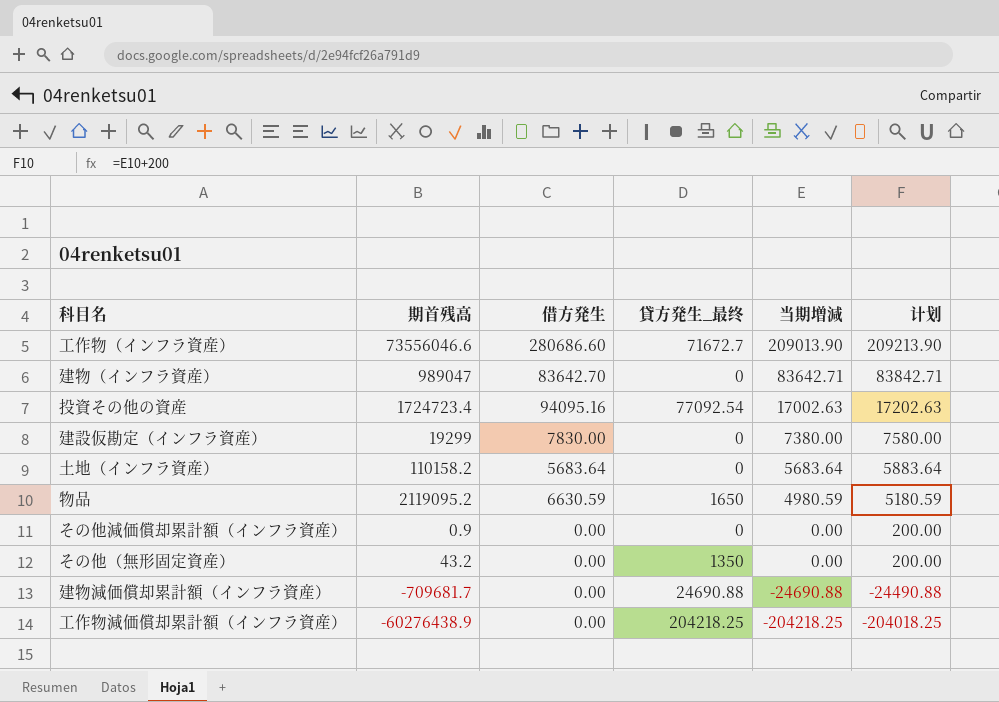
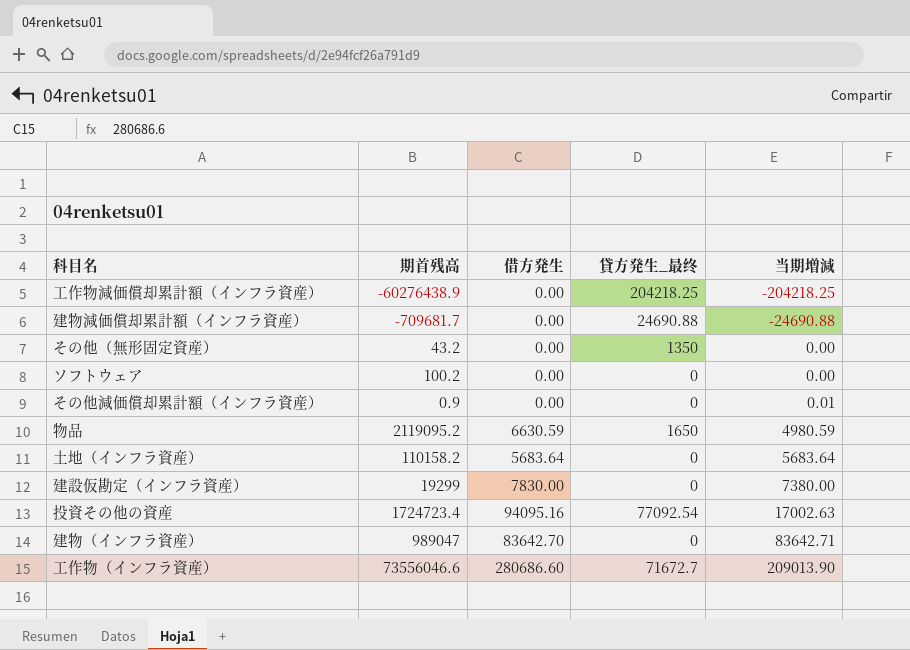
row order: 当期増減 descending -> 当期増減 ascending
column 计划 | formula: [当期増減] + 200 -> none
row ソフトウェア: none -> 100.2 | 0.00 | 0 | 0.00
その他減価償却累計額（インフラ資産） | 当期増減: 0.00 -> 0.01

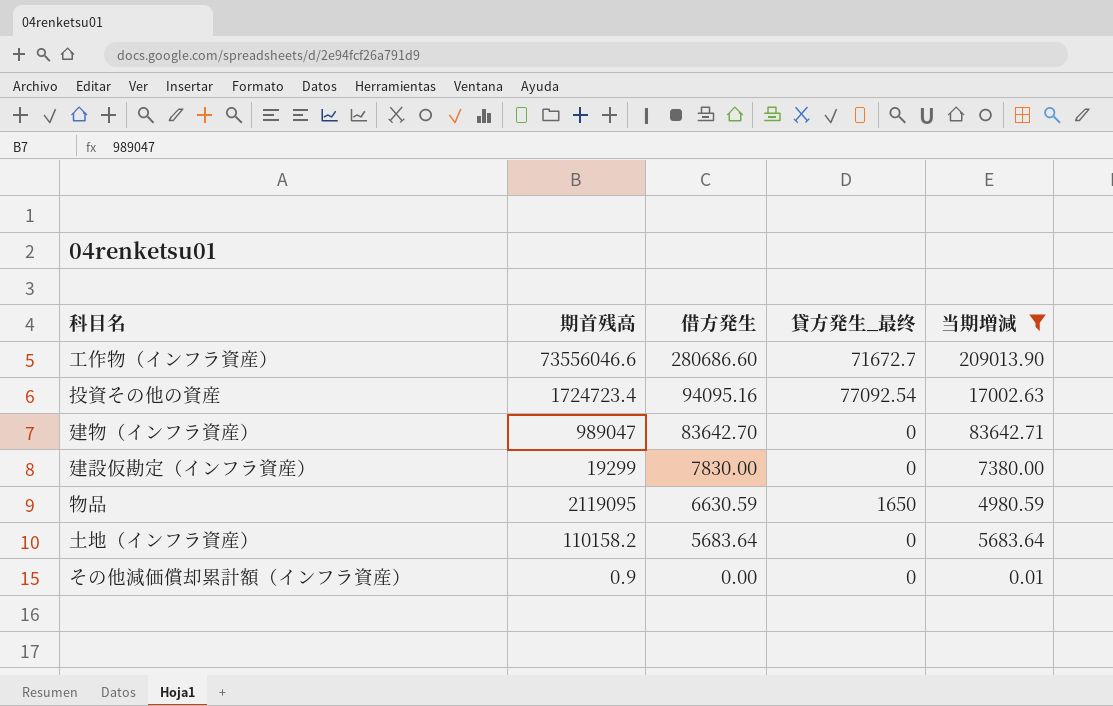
filter: none -> 当期増減 >= 0.01
row order: 当期増減 ascending -> 借方発生 descending
物品 | 期首残高: 2119095.2 -> 2119095

